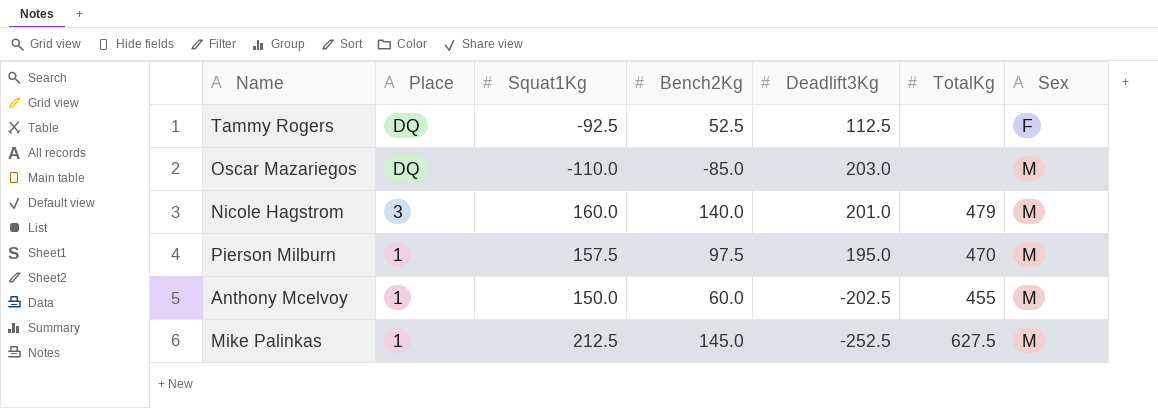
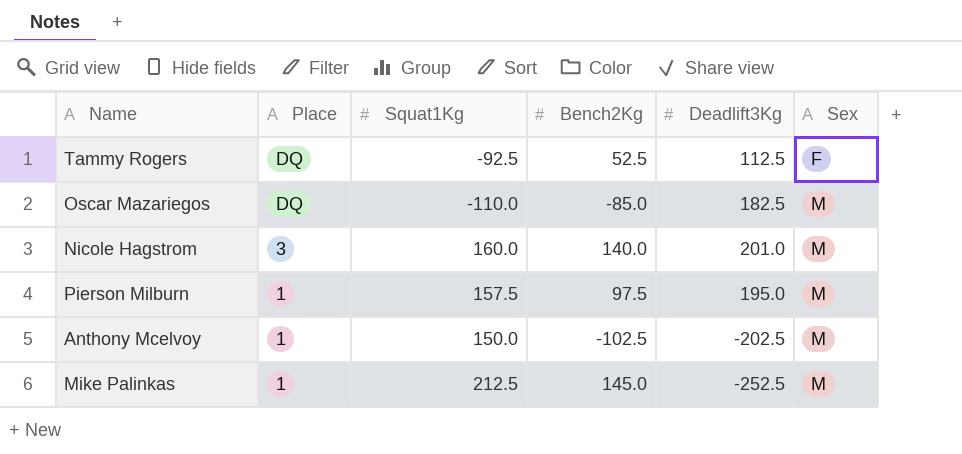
column TotalKg | position: 6 -> none
Oscar Mazariegos | Deadlift3Kg: 203.0 -> 182.5
Anthony Mcelvoy | Bench2Kg: 60.0 -> -102.5

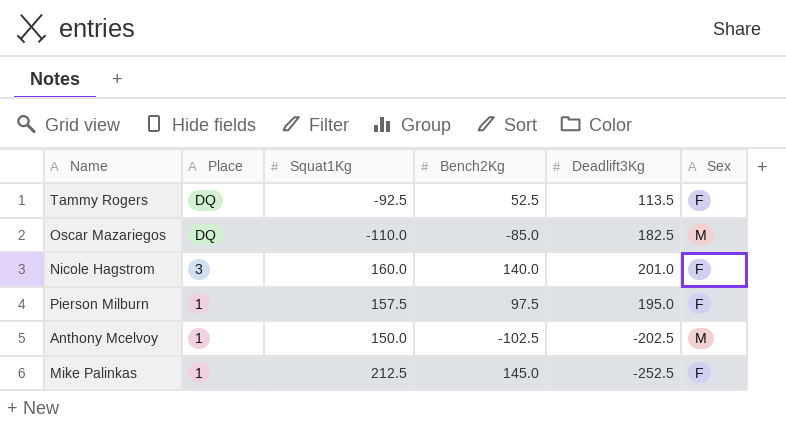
Tammy Rogers | Deadlift3Kg: 112.5 -> 113.5
Nicole Hagstrom | Sex: M -> F
Pierson Milburn | Sex: M -> F
Mike Palinkas | Sex: M -> F

